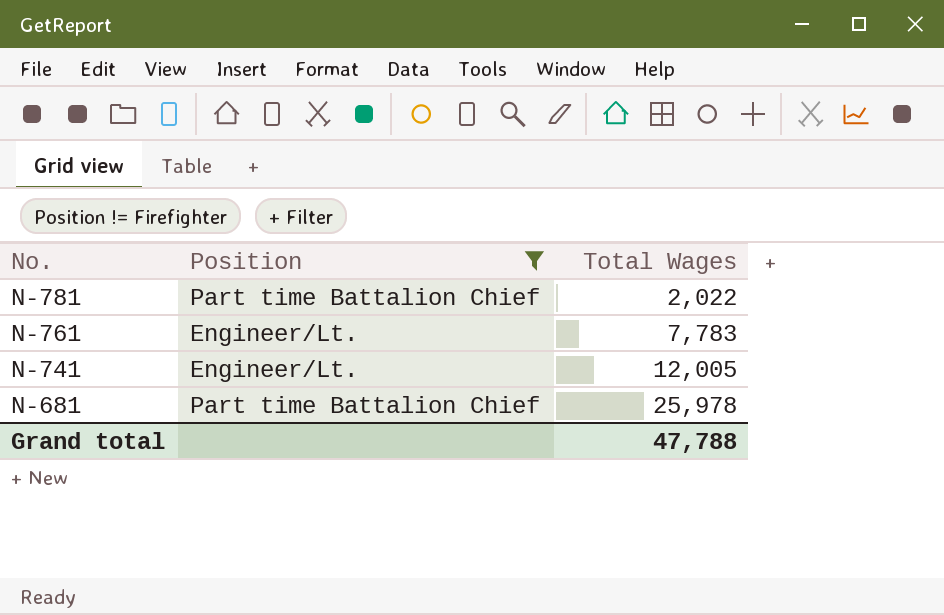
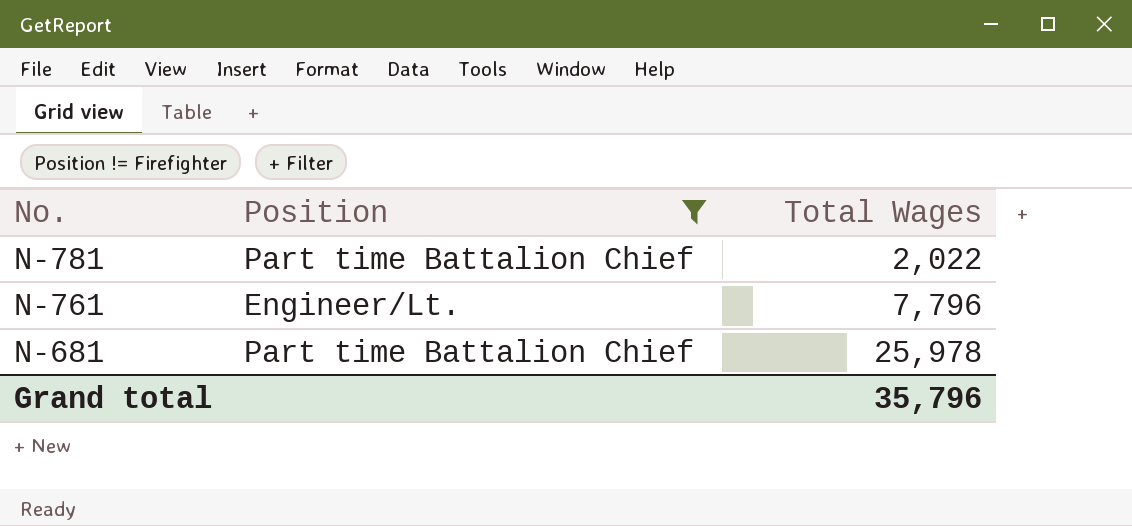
row N-741: Engineer/Lt. | 12,005 -> none
N-761 | Total Wages: 7,783 -> 7,796
Grand total | Total Wages: 47,788 -> 35,796

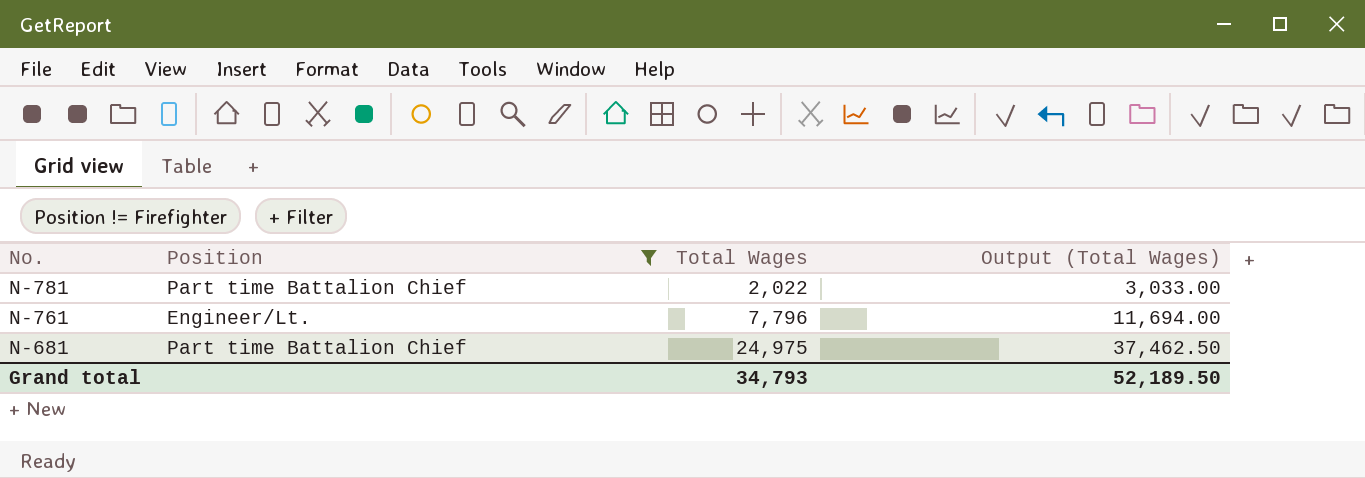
column Output (Total Wages) | formula: none -> [Total Wages] * 1.5
N-681 | Total Wages: 25,978 -> 24,975
Grand total | Total Wages: 35,796 -> 34,793

